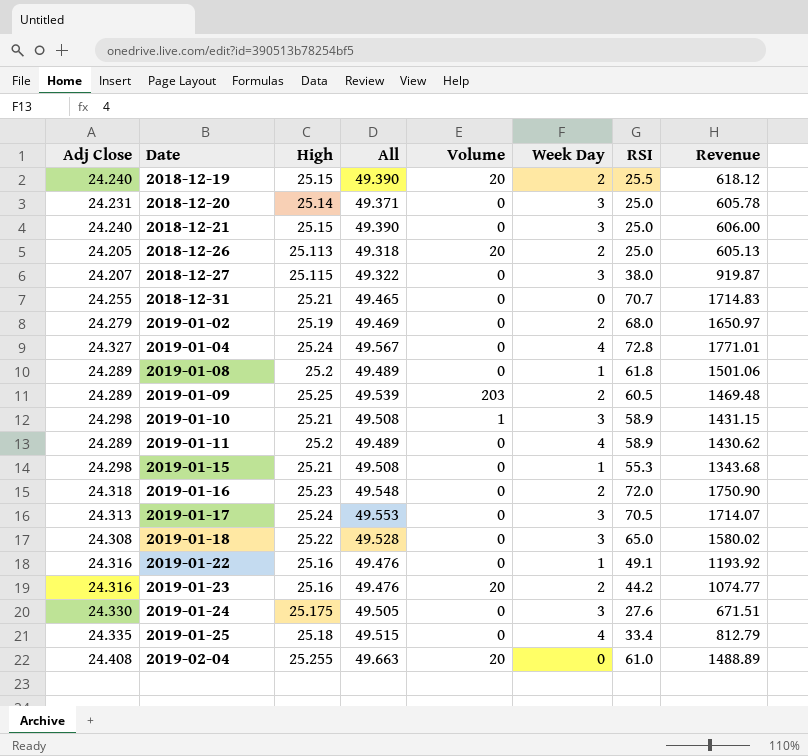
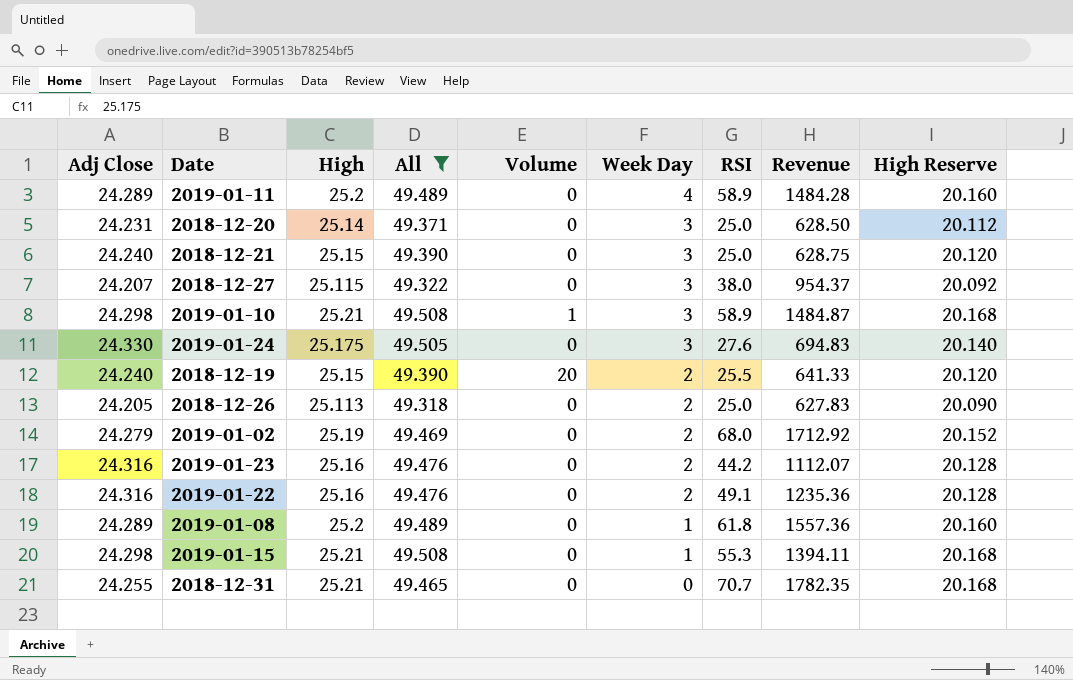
filter: none -> All <= 49.508
row order: Date ascending -> Week Day descending
column Revenue | formula: [Adj Close] * [RSI] -> [High] * [RSI]
column High Reserve | formula: none -> [High] * 0.8
2018-12-26 | Volume: 20 -> 0
2019-01-23 | Volume: 20 -> 0
2019-01-22 | Week Day: 1 -> 2

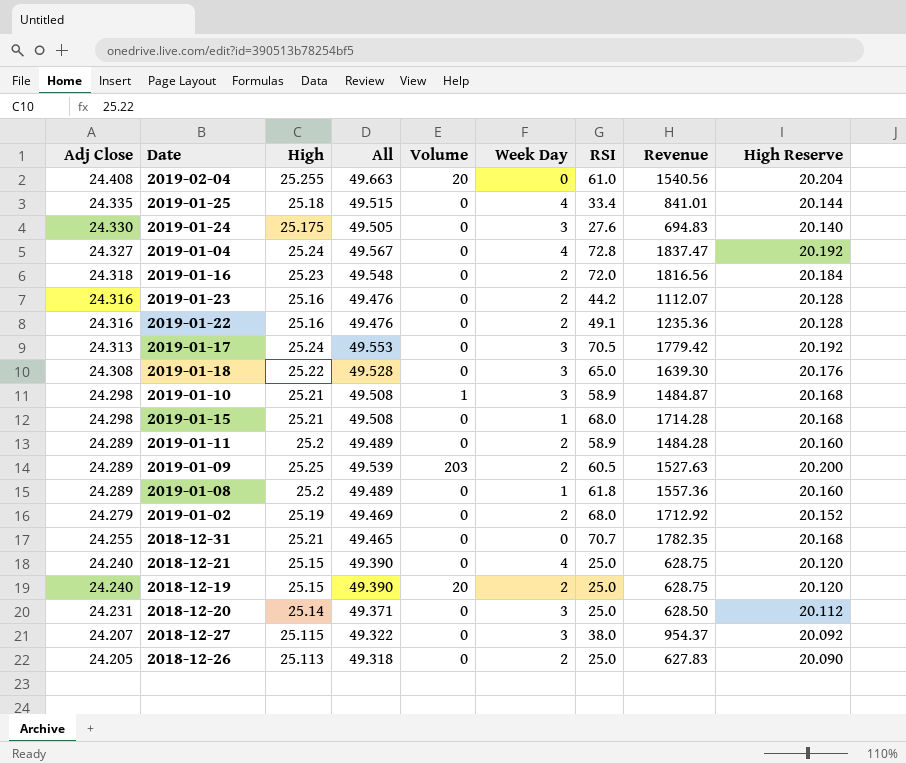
filter: All <= 49.508 -> none
row order: Week Day descending -> Adj Close descending
2019-01-15 | RSI: 55.3 -> 68.0
2019-01-15 | Revenue: 1394.11 -> 1714.28
2019-01-11 | Week Day: 4 -> 2
2018-12-21 | Week Day: 3 -> 4
2018-12-19 | RSI: 25.5 -> 25.0
2018-12-19 | Revenue: 641.33 -> 628.75

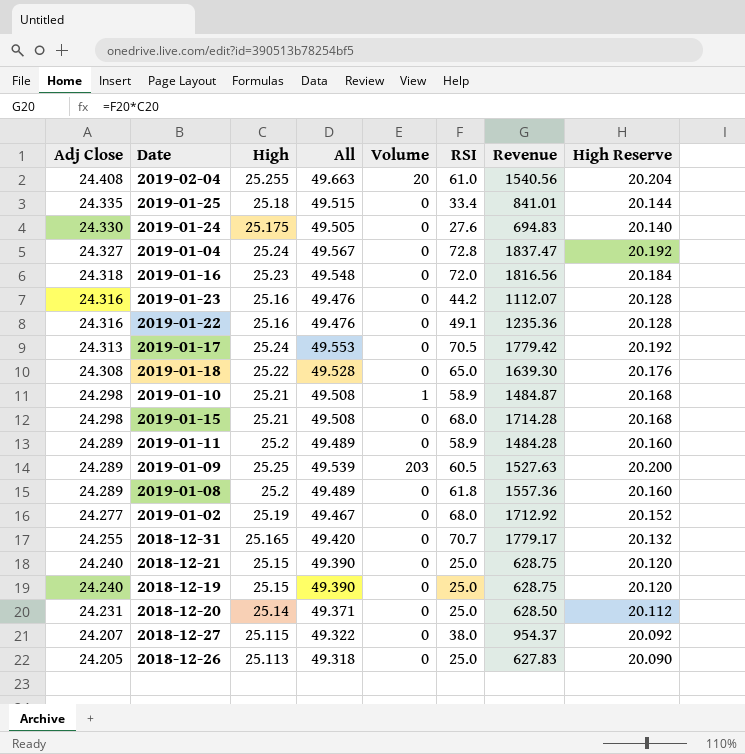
column Week Day | position: 6 -> none
2019-01-02 | Adj Close: 24.279 -> 24.277
2019-01-02 | All: 49.469 -> 49.467
2018-12-31 | High: 25.21 -> 25.165
2018-12-31 | All: 49.465 -> 49.420
2018-12-31 | Revenue: 1782.35 -> 1779.17
2018-12-31 | High Reserve: 20.168 -> 20.132
2018-12-19 | Volume: 20 -> 0

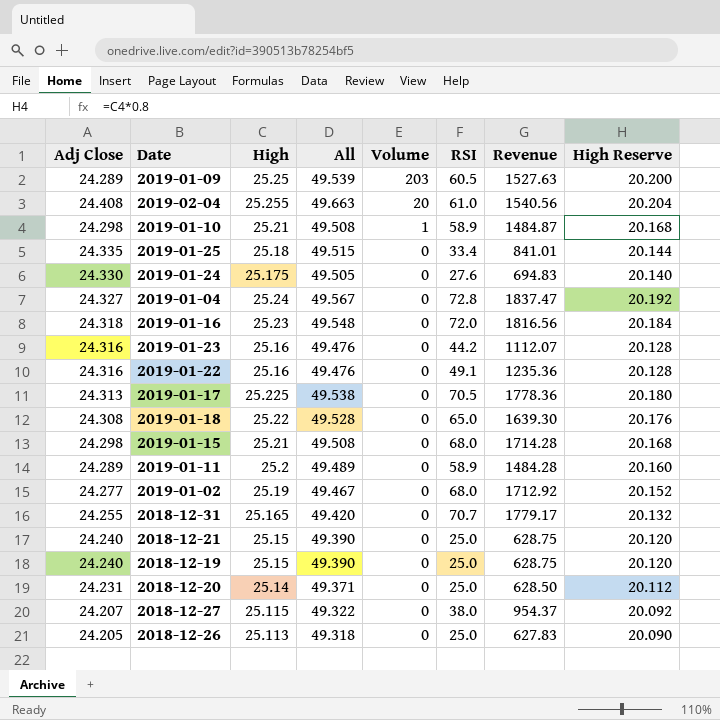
row order: Adj Close descending -> Volume descending
row 2019-01-08: 24.289 | 25.2 | 49.489 | 0 | 61.8 | 1557.36 | 20.160 -> none
2019-01-17 | High: 25.24 -> 25.225
2019-01-17 | All: 49.553 -> 49.538
2019-01-17 | Revenue: 1779.42 -> 1778.36
2019-01-17 | High Reserve: 20.192 -> 20.180

